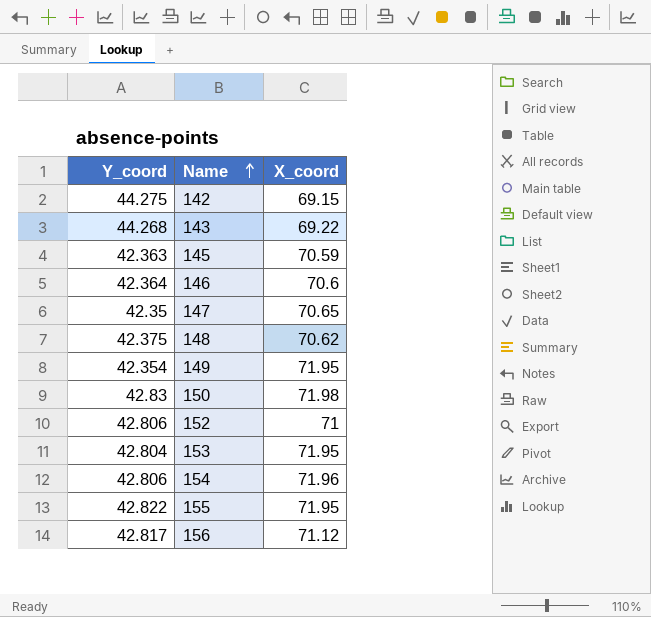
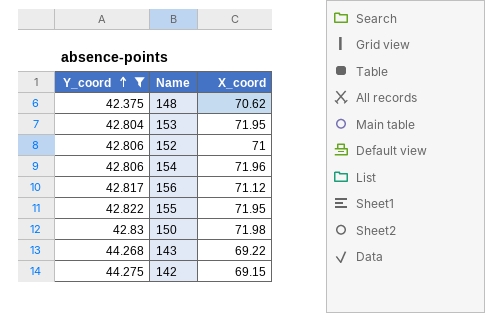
filter: none -> Y_coord >= 42.375
row order: Name ascending -> Y_coord ascending

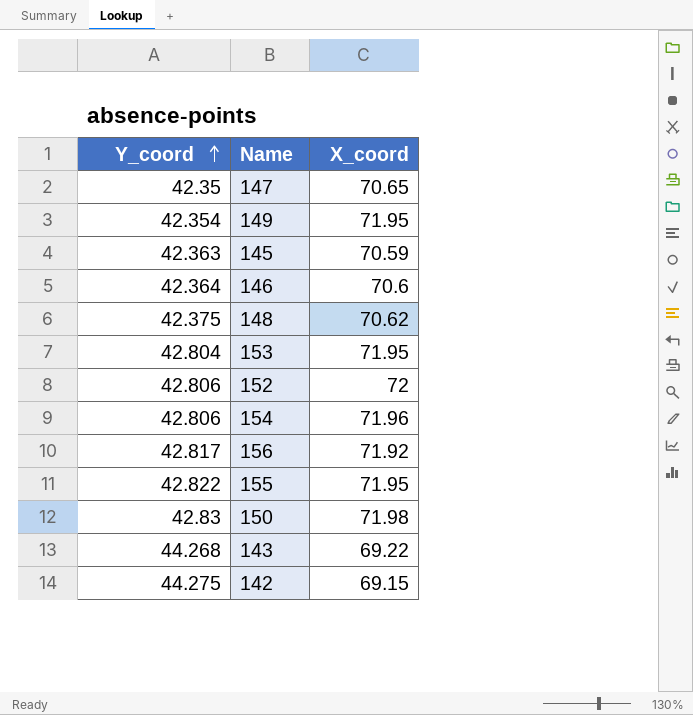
filter: Y_coord >= 42.375 -> none
152 | X_coord: 71 -> 72
156 | X_coord: 71.12 -> 71.92

